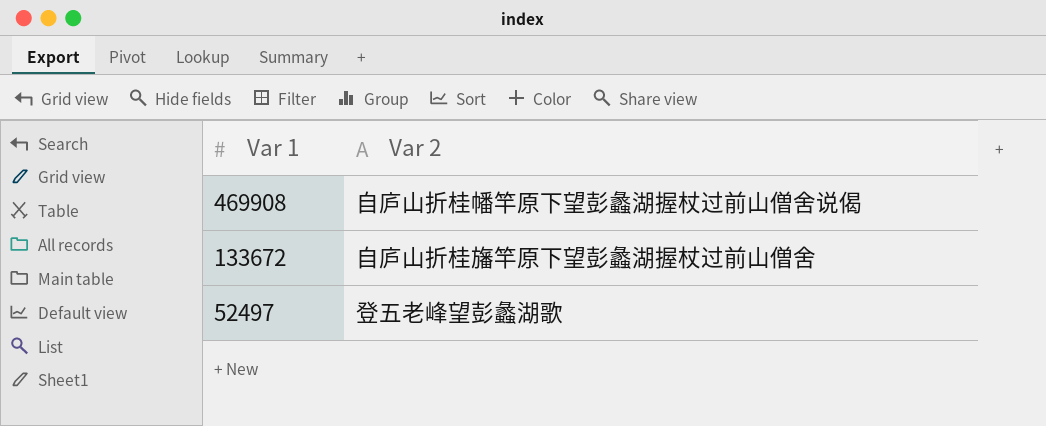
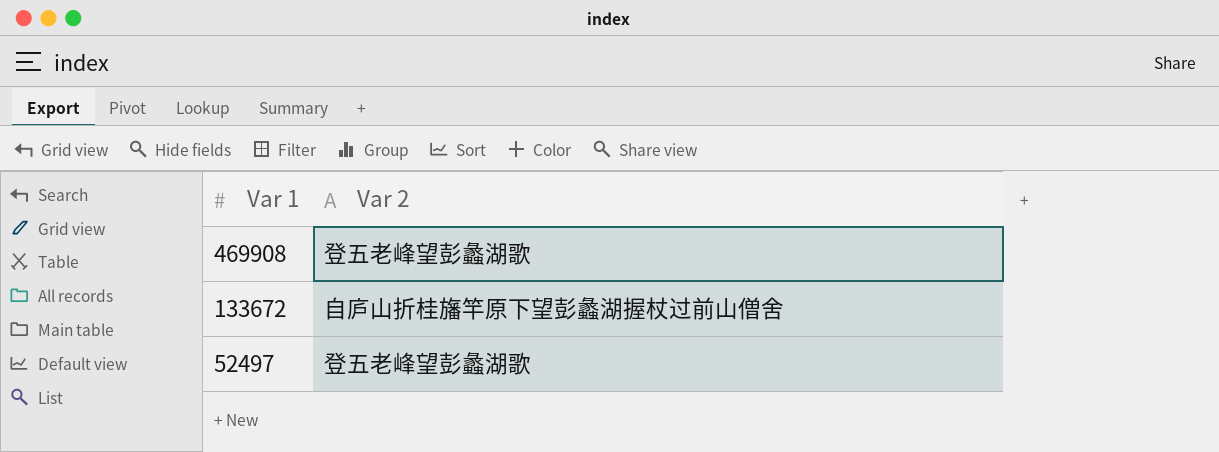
469908 | Var 2: 自庐山折桂幡竿原下望彭蠡湖握杖过前山僧舍说偈 -> 登五老峰望彭蠡湖歌

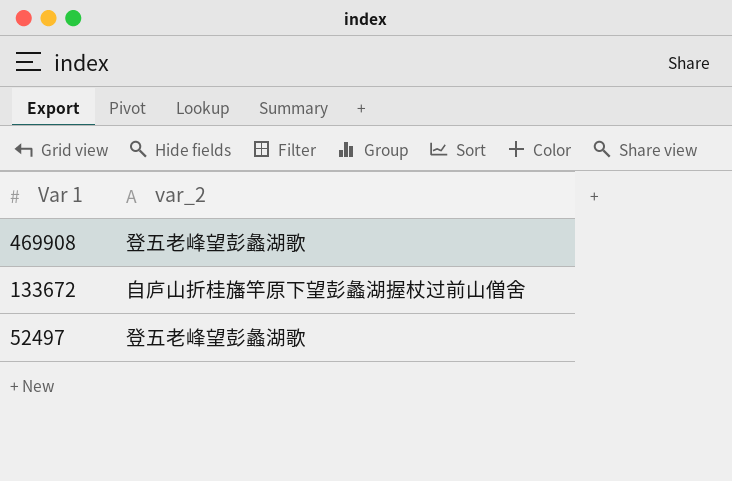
column name: Var 2 -> var_2

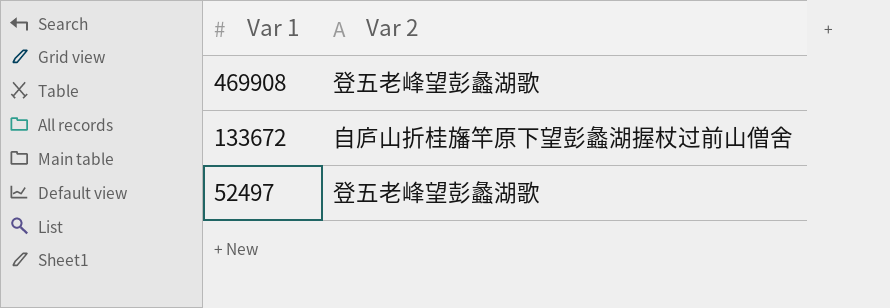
column name: var_2 -> Var 2

